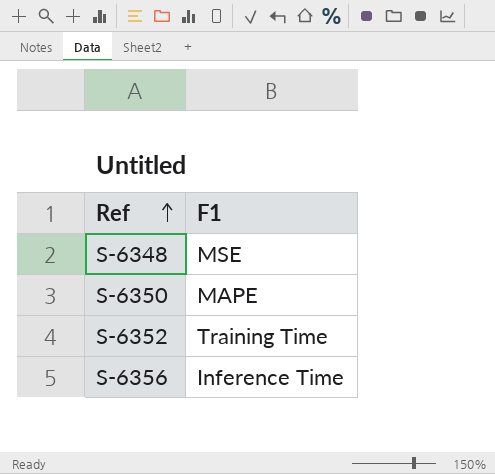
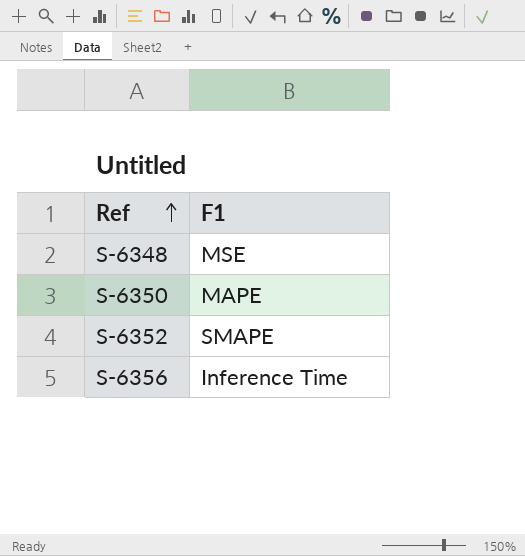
S-6352 | F1: Training Time -> SMAPE

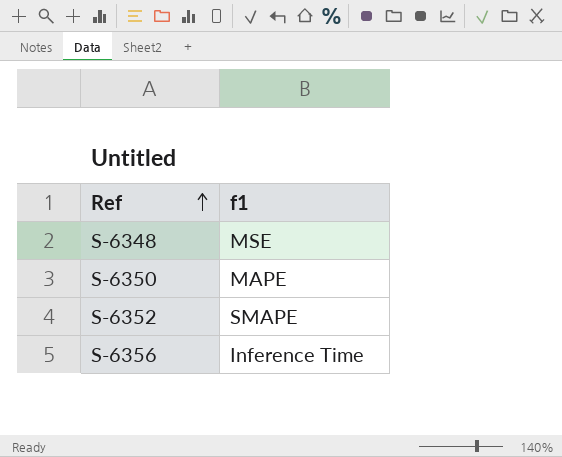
column name: F1 -> f1

